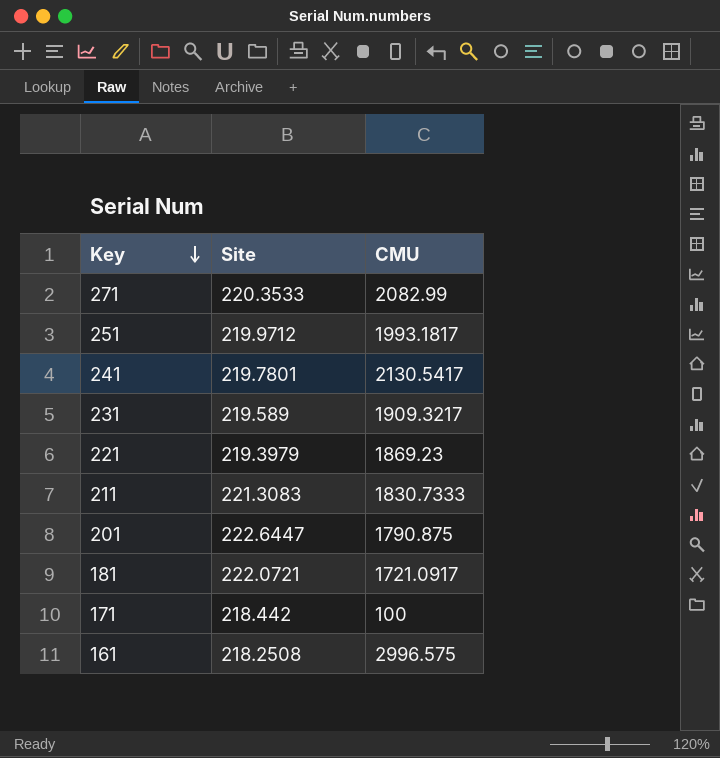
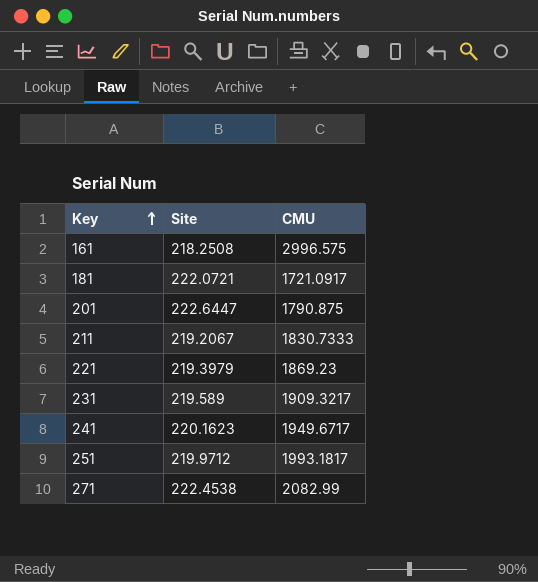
row order: Key descending -> Key ascending
row 171: 218.442 | 100 -> none
211 | Site: 221.3083 -> 219.2067
241 | Site: 219.7801 -> 220.1623
241 | CMU: 2130.5417 -> 1949.6717
271 | Site: 220.3533 -> 222.4538

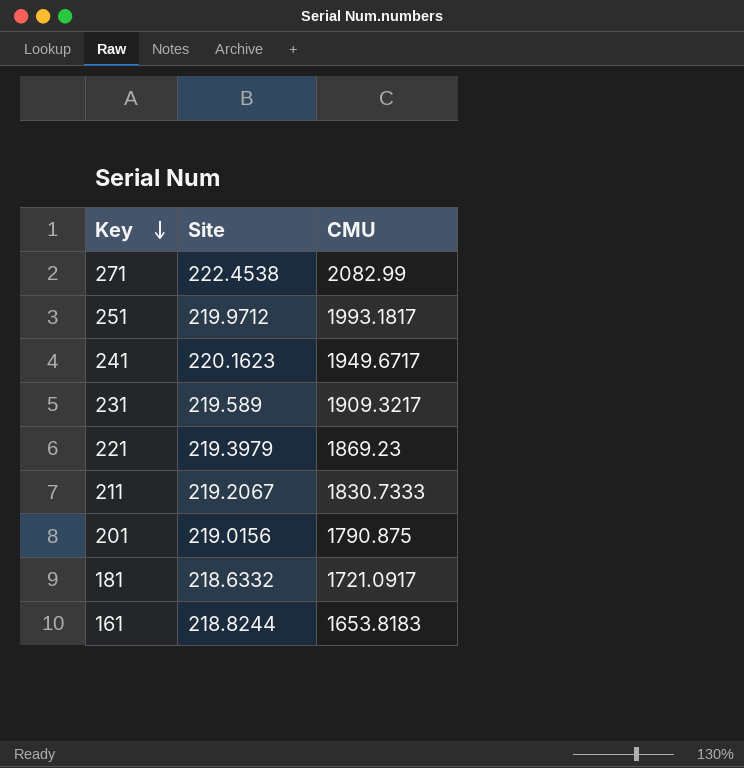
row order: Key ascending -> Key descending
201 | Site: 222.6447 -> 219.0156
181 | Site: 222.0721 -> 218.6332
161 | Site: 218.2508 -> 218.8244
161 | CMU: 2996.575 -> 1653.8183

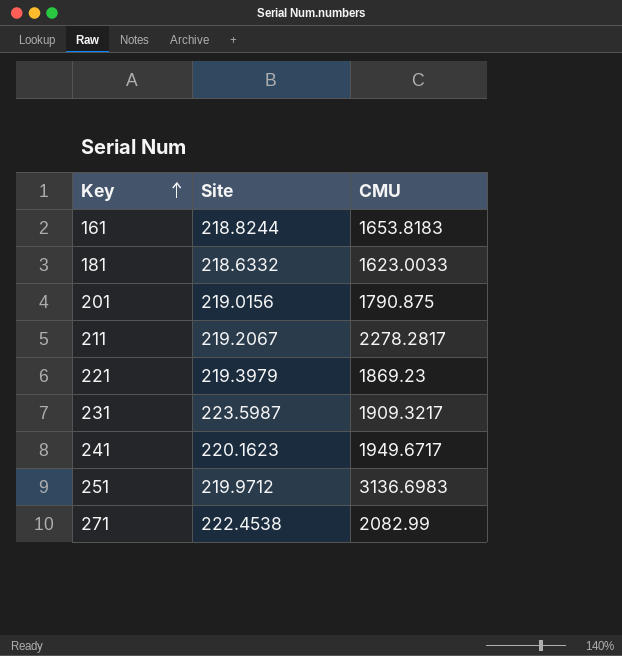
row order: Key descending -> Key ascending
181 | CMU: 1721.0917 -> 1623.0033
211 | CMU: 1830.7333 -> 2278.2817
231 | Site: 219.589 -> 223.5987
251 | CMU: 1993.1817 -> 3136.6983

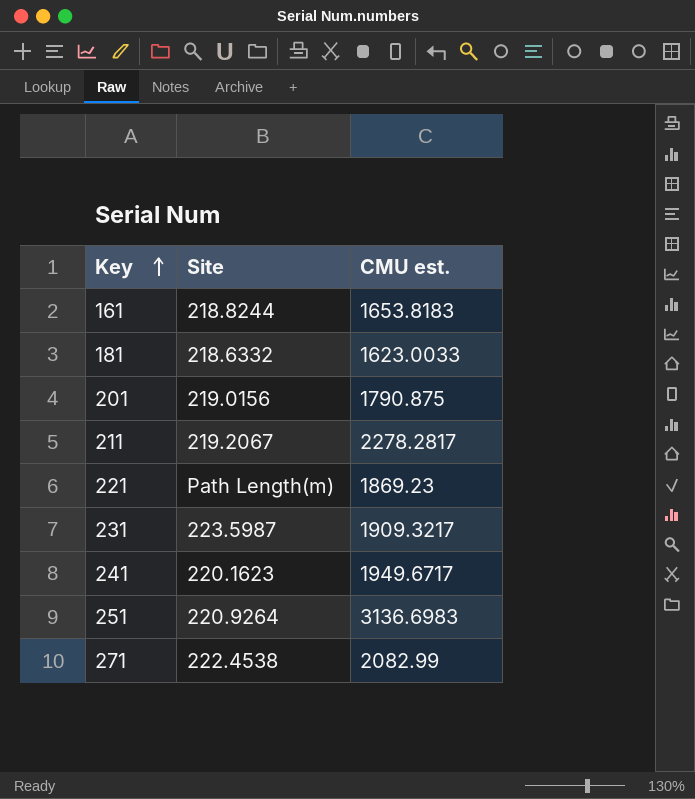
column name: CMU -> CMU est.
221 | Site: 219.3979 -> Path Length(m)
251 | Site: 219.9712 -> 220.9264

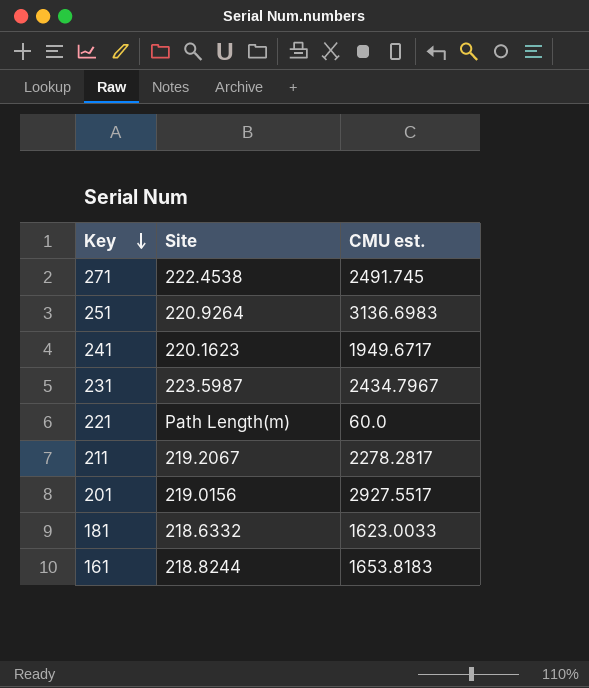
row order: Key ascending -> Key descending
271 | CMU est.: 2082.99 -> 2491.745
231 | CMU est.: 1909.3217 -> 2434.7967
221 | CMU est.: 1869.23 -> 60.0
201 | CMU est.: 1790.875 -> 2927.5517

